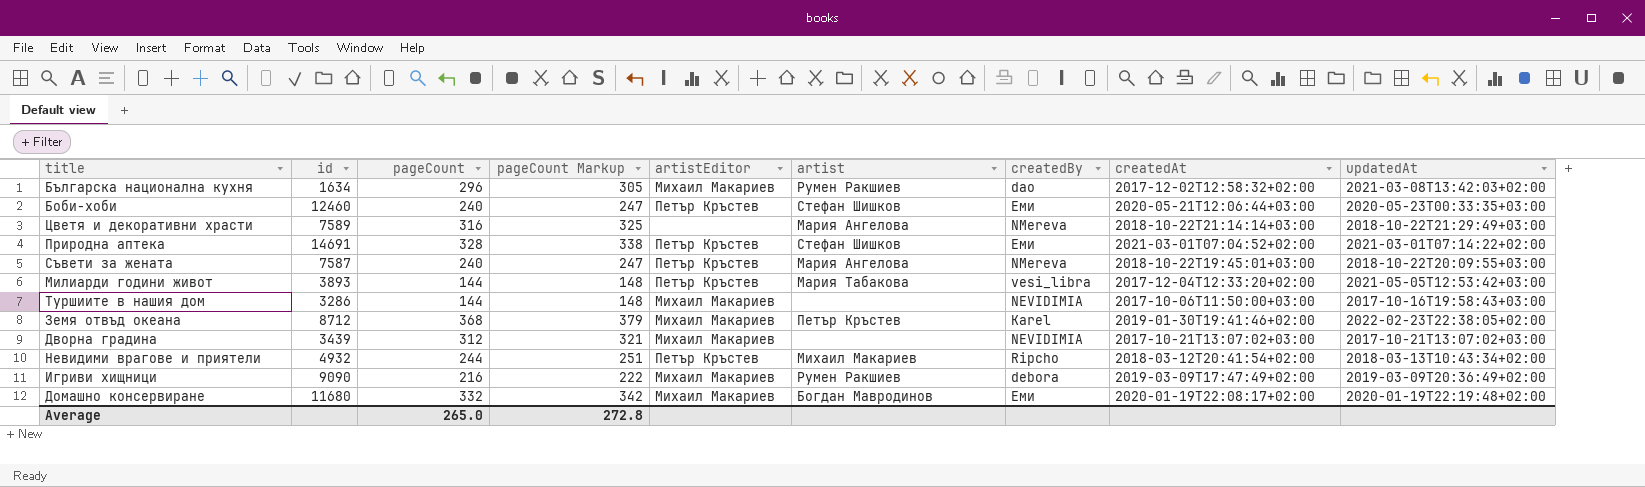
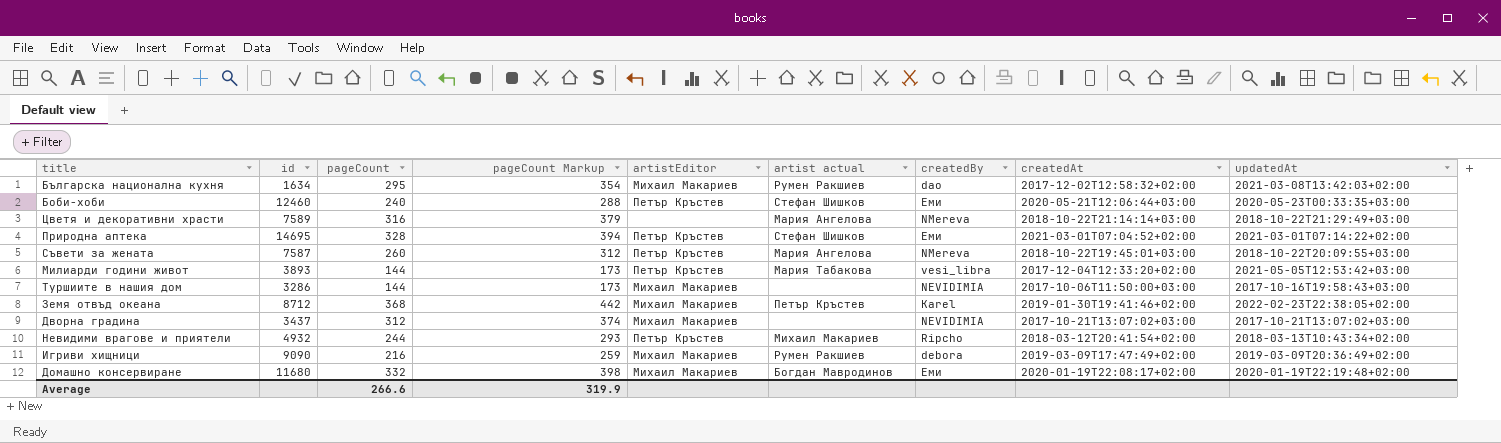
column pageCount Markup | formula: [pageCount] * 1.03 -> [pageCount] * 1.2
column name: artist -> artist actual
Българска национална кухня | pageCount: 296 -> 295
Природна аптека | id: 14691 -> 14695
Съвети за жената | pageCount: 240 -> 260
Дворна градина | id: 3439 -> 3437
Average | pageCount: 265.0 -> 266.6
Average | pageCount Markup: 272.8 -> 319.9

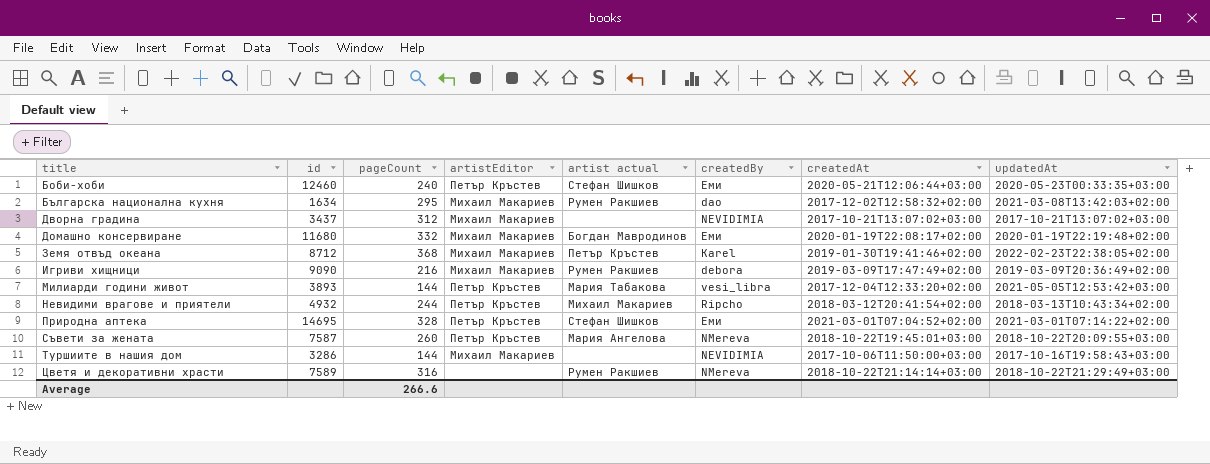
row order: none -> title ascending
column pageCount Markup | formula: [pageCount] * 1.2 -> none
Цветя и декоративни храсти | artist actual: Мария Ангелова -> Румен Ракшиев

